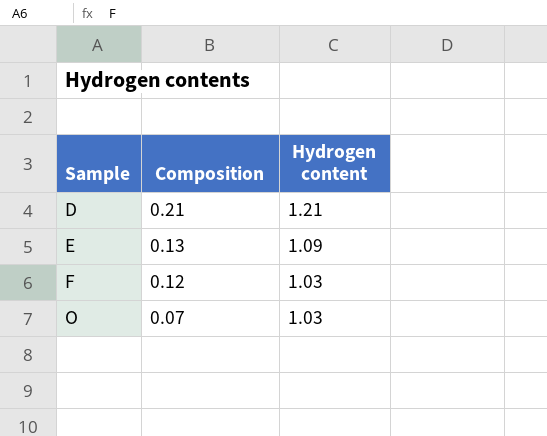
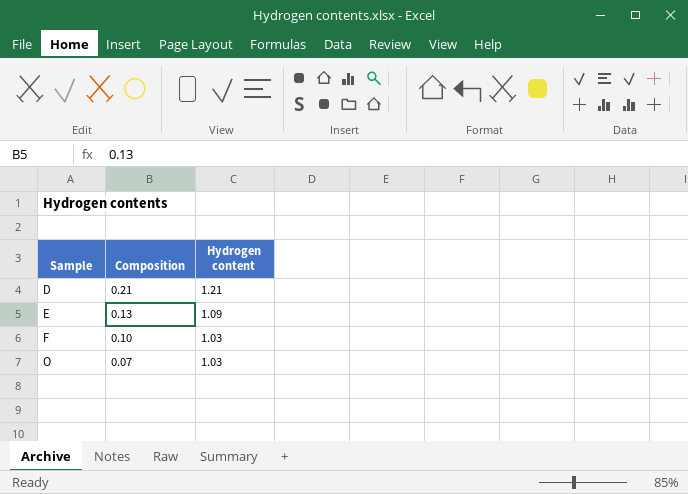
F | Composition: 0.12 -> 0.10

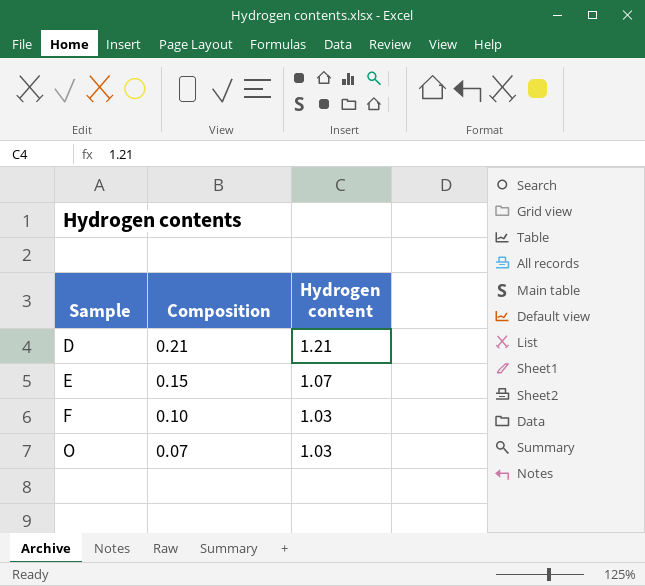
E | Composition: 0.13 -> 0.15
E | Hydrogen content: 1.09 -> 1.07

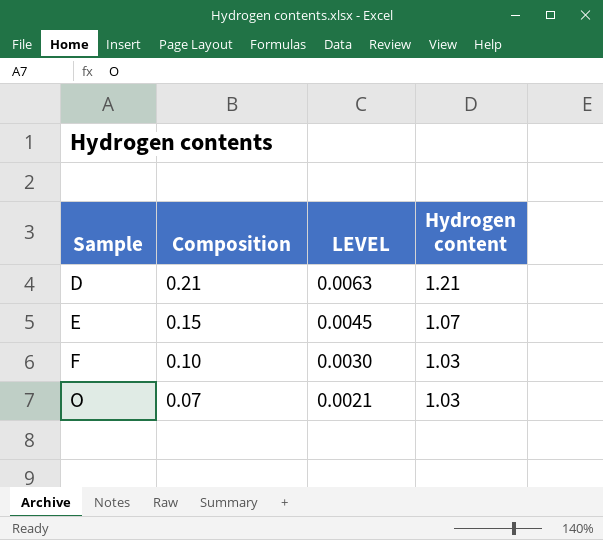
column LEVEL | formula: none -> [Composition] * 0.03

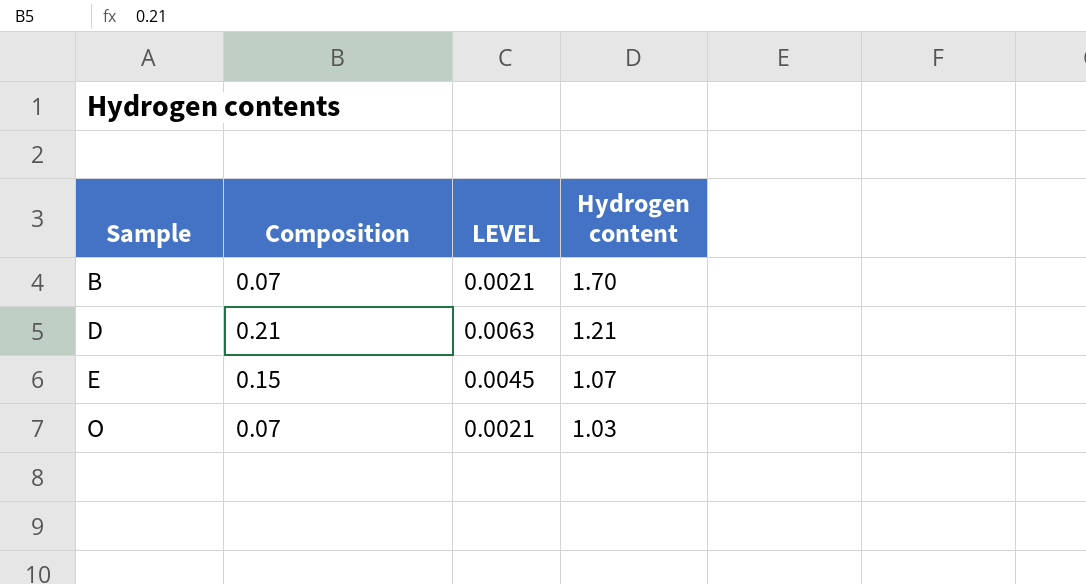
row F: 0.10 | 0.0030 | 1.03 -> none
row B: none -> 0.07 | 0.0021 | 1.70

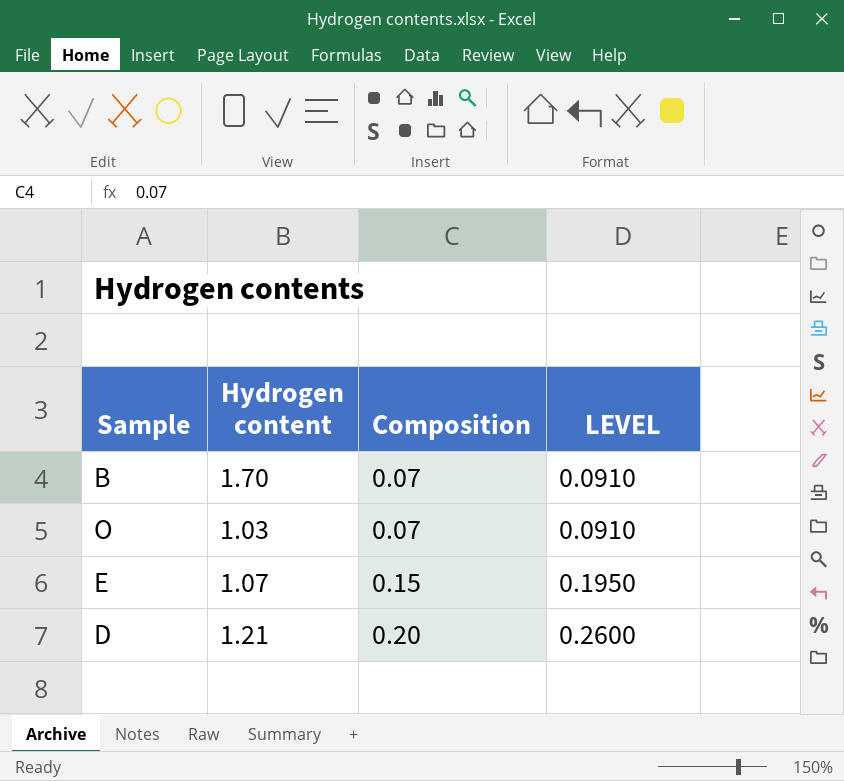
row order: Sample ascending -> Composition ascending
column Hydrogen content | position: 4 -> 2
column LEVEL | formula: [Composition] * 0.03 -> [Composition] * 1.3
D | Composition: 0.21 -> 0.20

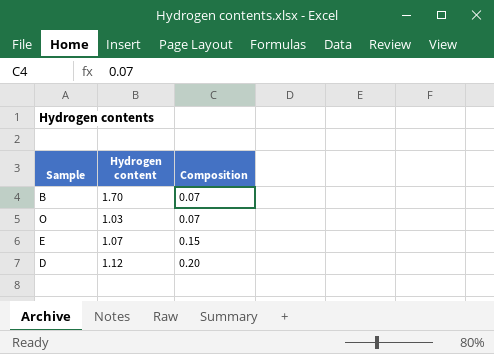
column LEVEL | formula: [Composition] * 1.3 -> none
D | Hydrogen content: 1.21 -> 1.12

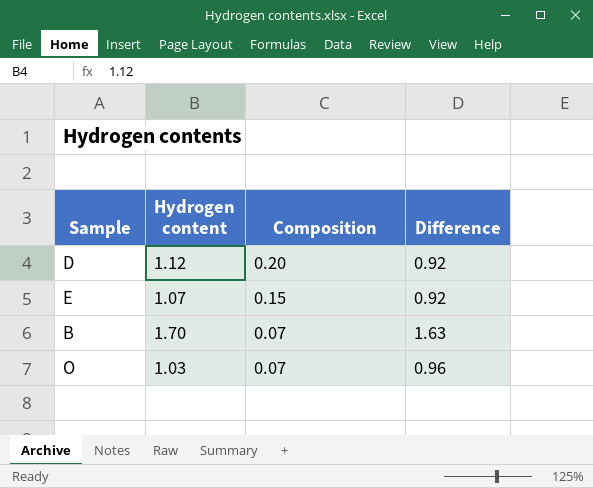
row order: Composition ascending -> Composition descending
column Difference | formula: none -> [Hydrogen content] - [Composition]

